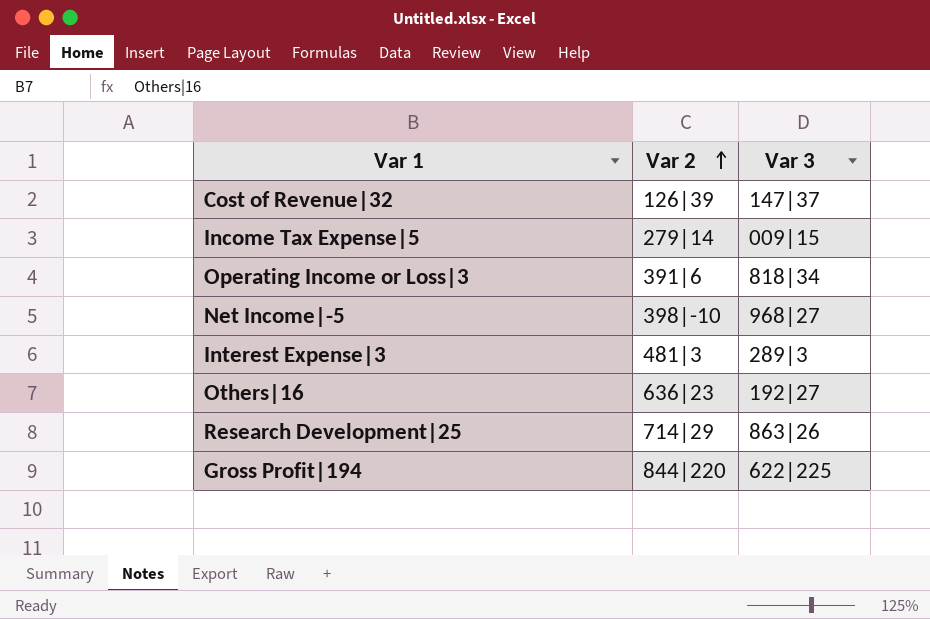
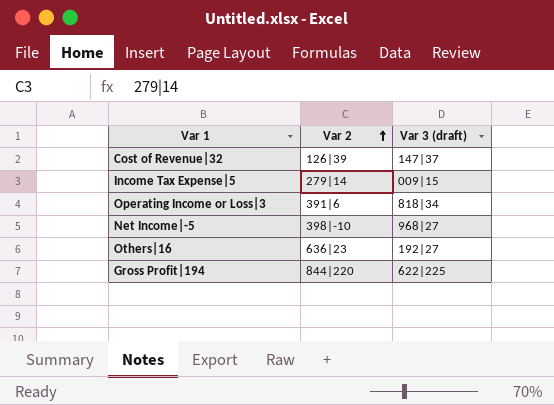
column name: Var 3 -> Var 3 (draft)
row Interest Expense|3: 481|3 | 289|3 -> none
row Research Development|25: 714|29 | 863|26 -> none

